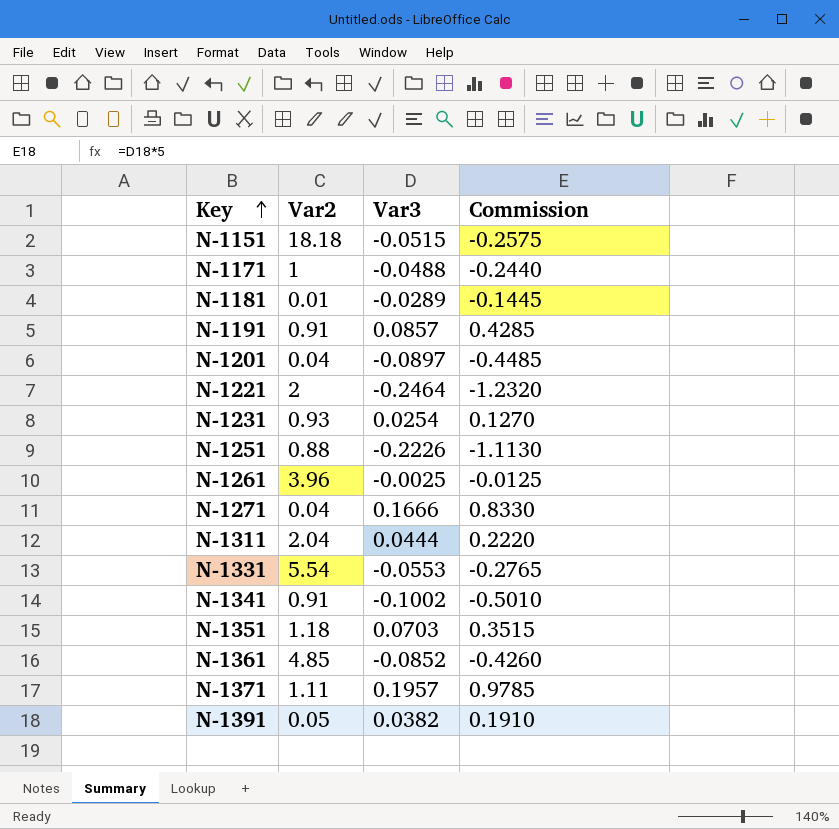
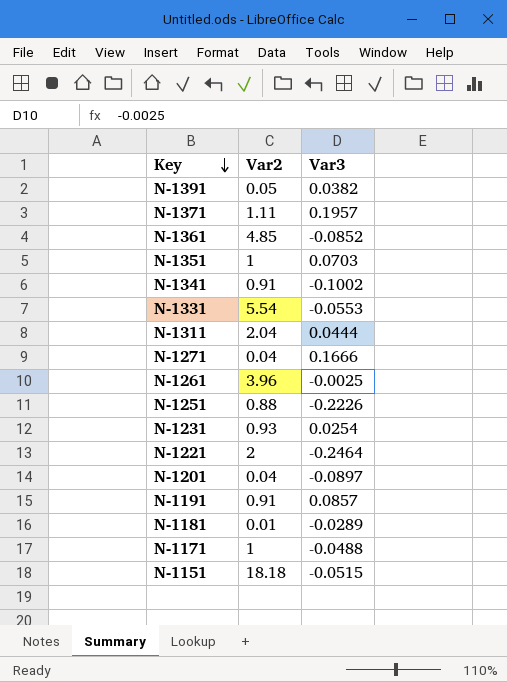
row order: Key ascending -> Key descending
column Commission | formula: [Var3] * 5 -> none
N-1351 | Var2: 1.18 -> 1

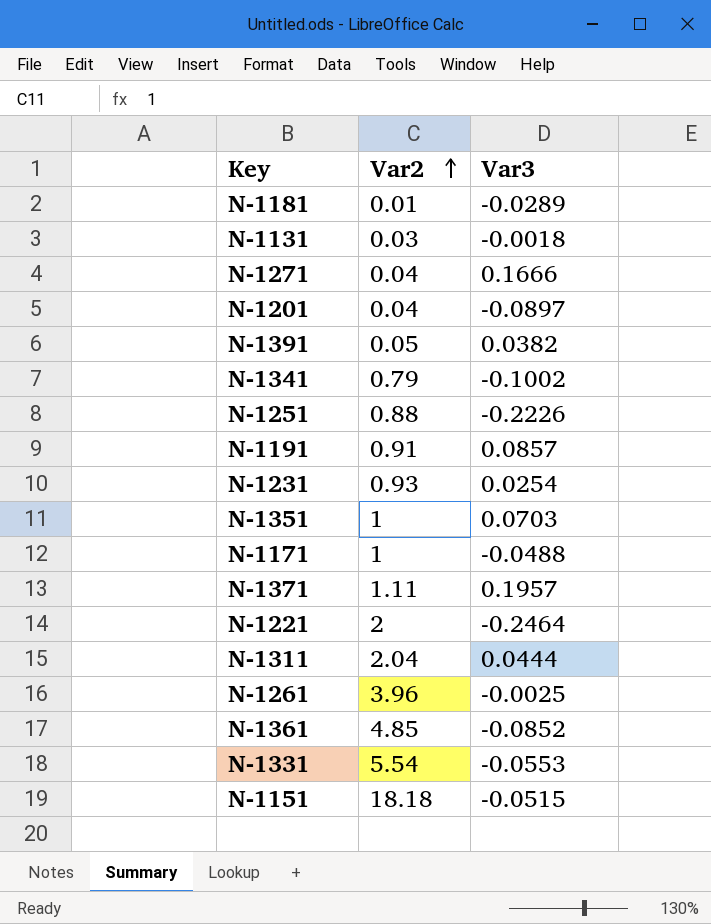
row order: Key descending -> Var2 ascending
row N-1131: none -> 0.03 | -0.0018
N-1341 | Var2: 0.91 -> 0.79

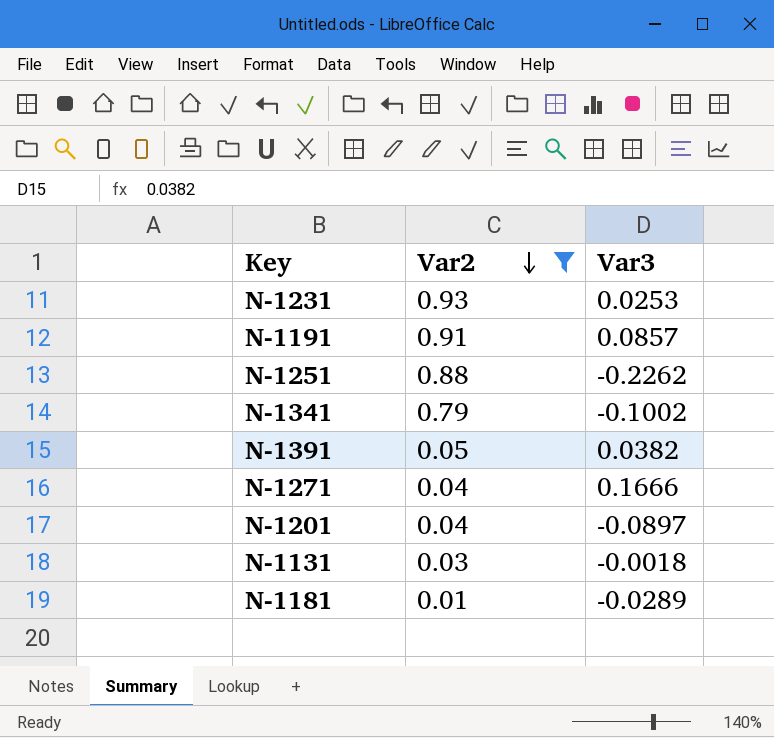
filter: none -> Var2 <= 0.93
row order: Var2 ascending -> Var2 descending
N-1231 | Var3: 0.0254 -> 0.0253
N-1251 | Var3: -0.2226 -> -0.2262

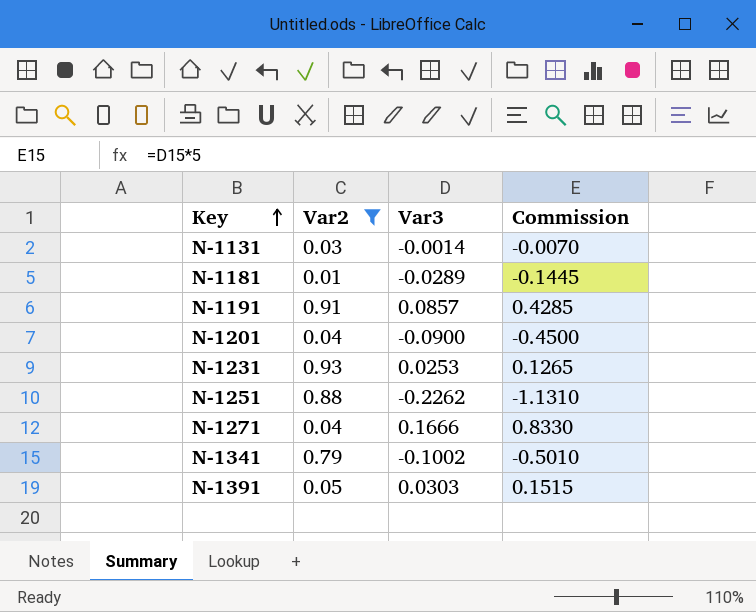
row order: Var2 descending -> Key ascending
column Commission | formula: none -> [Var3] * 5
N-1131 | Var3: -0.0018 -> -0.0014
N-1201 | Var3: -0.0897 -> -0.0900
N-1391 | Var3: 0.0382 -> 0.0303

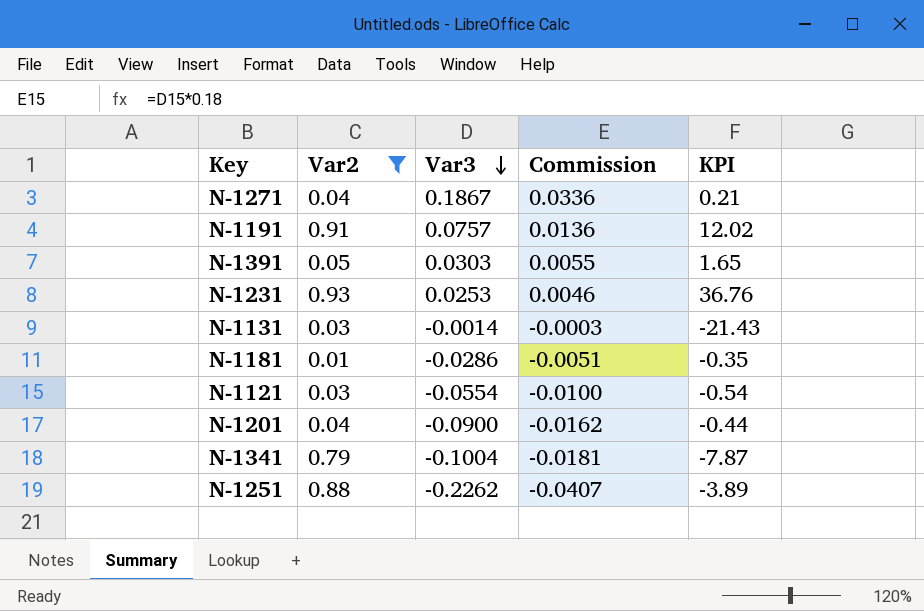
row order: Key ascending -> Var3 descending
column Commission | formula: [Var3] * 5 -> [Var3] * 0.18
column KPI | formula: none -> [Var2] / [Var3]
N-1271 | Var3: 0.1666 -> 0.1867
N-1191 | Var3: 0.0857 -> 0.0757
N-1181 | Var3: -0.0289 -> -0.0286
row N-1121: none -> 0.03 | -0.0554 | -0.0100 | -0.54
N-1341 | Var3: -0.1002 -> -0.1004

